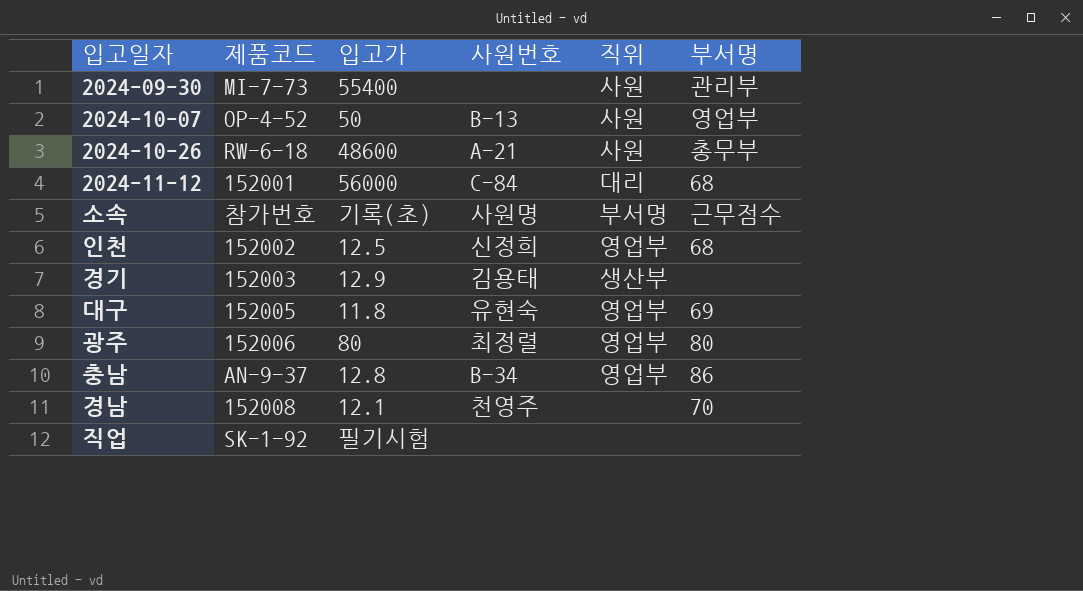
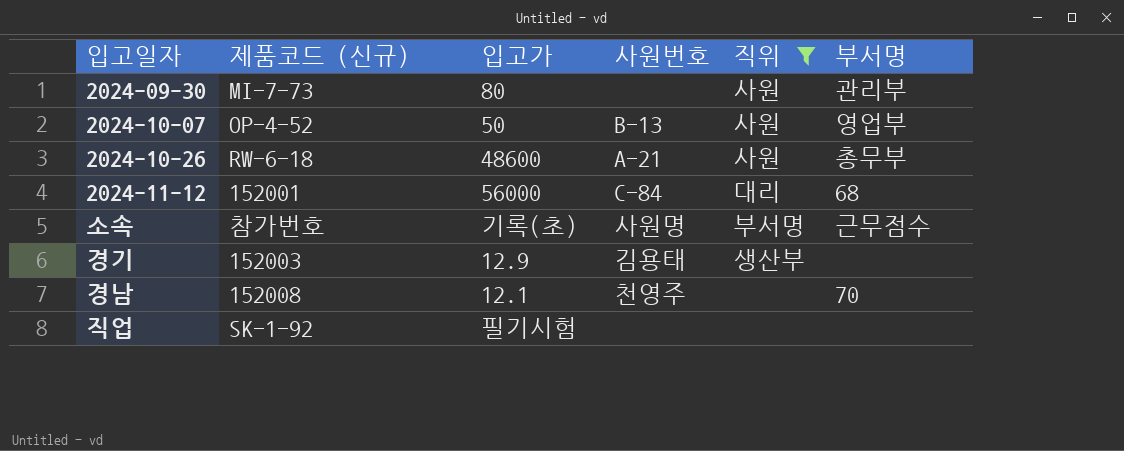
filter: none -> 직위 != 영업부
column name: 제품코드 -> 제품코드 (신규)
2024-09-30 | 입고가: 55400 -> 80

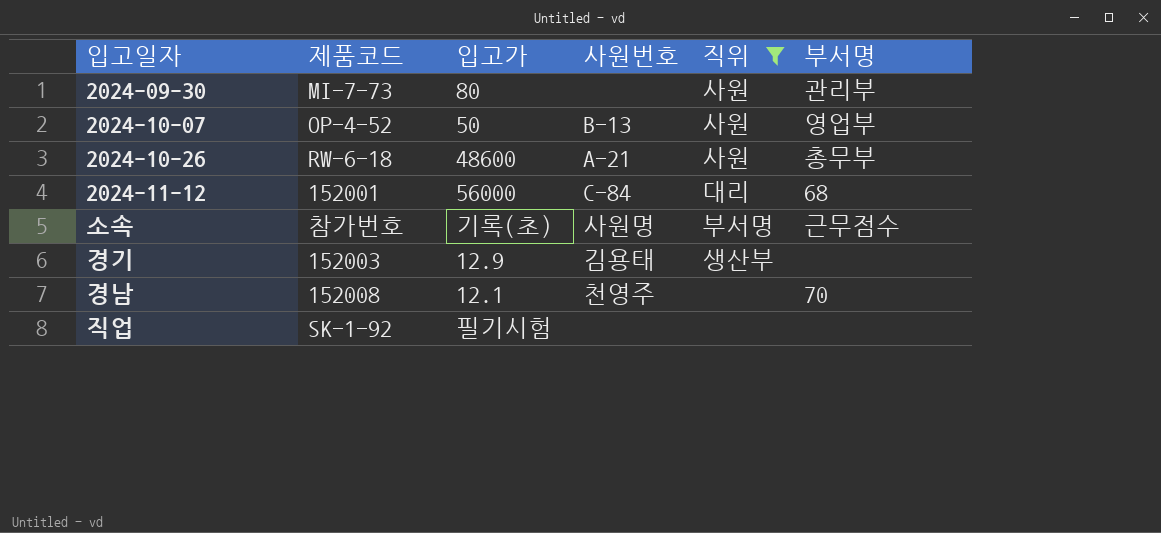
column name: 제품코드 (신규) -> 제품코드

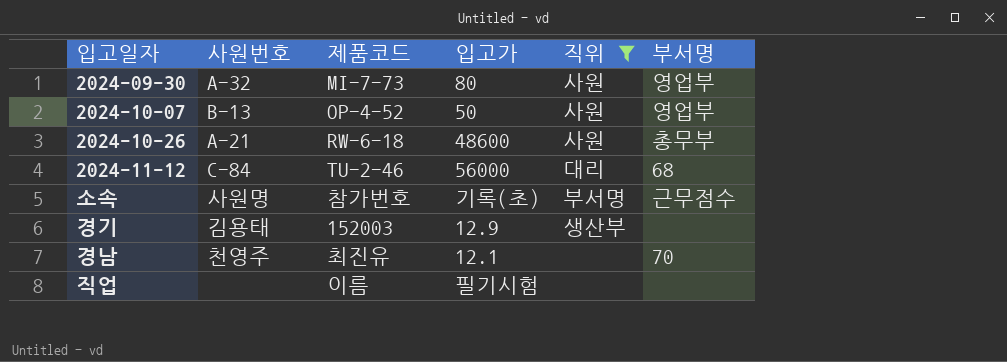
column 사원번호 | position: 4 -> 2
2024-09-30 | 사원번호: none -> A-32
2024-09-30 | 부서명: 관리부 -> 영업부
2024-11-12 | 제품코드: 152001 -> TU-2-46
경남 | 제품코드: 152008 -> 최진유
직업 | 제품코드: SK-1-92 -> 이름

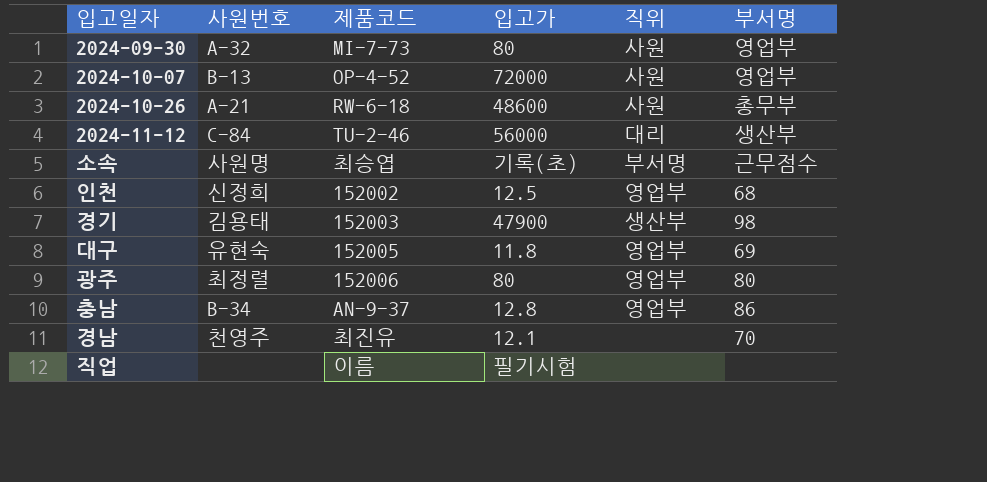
filter: 직위 != 영업부 -> none
2024-10-07 | 입고가: 50 -> 72000
2024-11-12 | 부서명: 68 -> 생산부
소속 | 제품코드: 참가번호 -> 최승엽
경기 | 입고가: 12.9 -> 47900
경기 | 부서명: none -> 98

